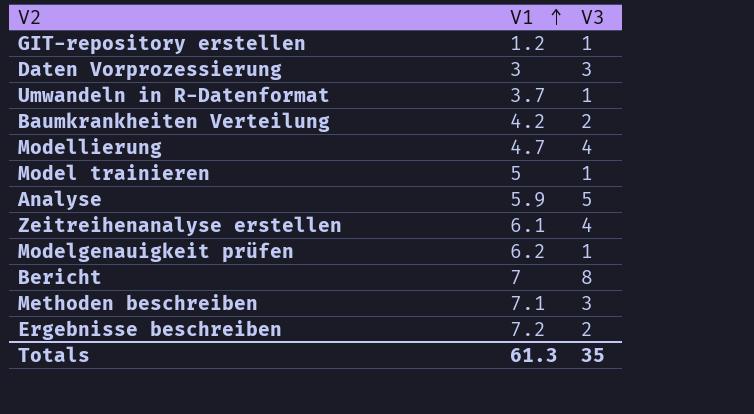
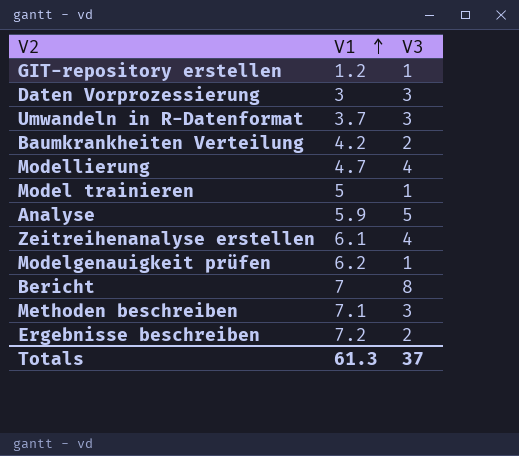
Umwandeln in R-Datenformat | V3: 1 -> 3
Totals | V3: 35 -> 37

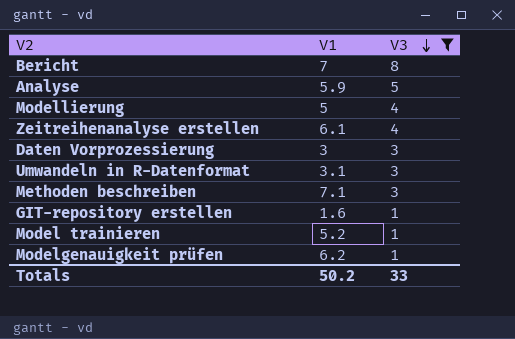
filter: none -> V3 != 2
row order: V1 ascending -> V3 descending
Modellierung | V1: 4.7 -> 5
Umwandeln in R-Datenformat | V1: 3.7 -> 3.1
GIT-repository erstellen | V1: 1.2 -> 1.6
Model trainieren | V1: 5 -> 5.2
Totals | V1: 61.3 -> 50.2
Totals | V3: 37 -> 33

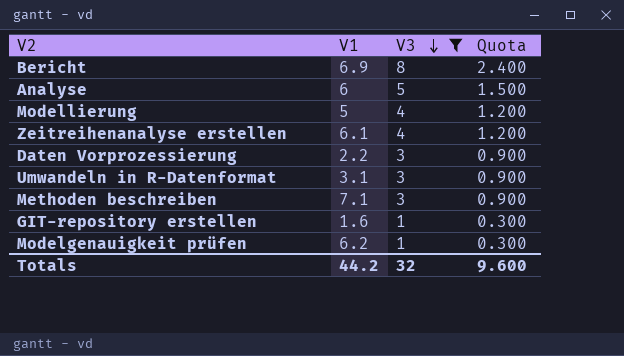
column Quota | formula: none -> [V3] * 0.3
row Model trainieren: 5.2 | 1 -> none
Bericht | V1: 7 -> 6.9
Analyse | V1: 5.9 -> 6
Daten Vorprozessierung | V1: 3 -> 2.2
Totals | V1: 50.2 -> 44.2
Totals | V3: 33 -> 32

